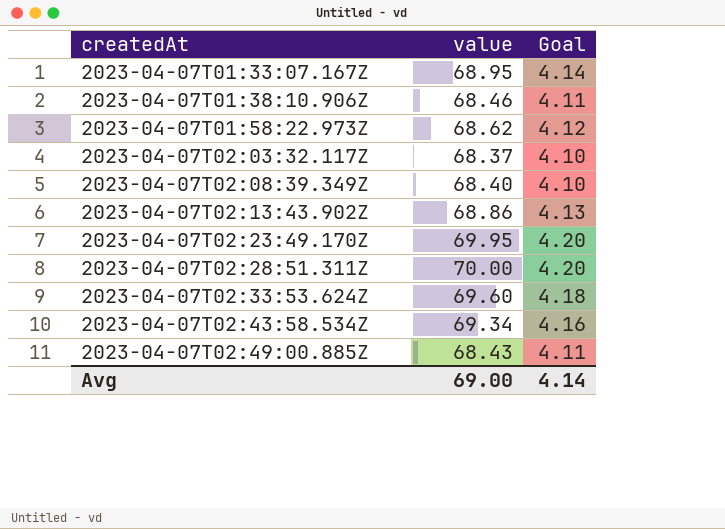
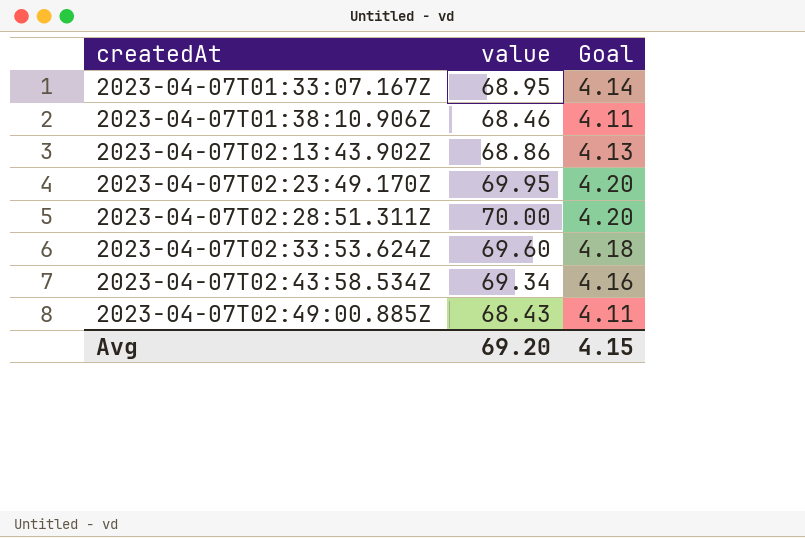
row 2023-04-07T01:58:22.973Z: 68.62 | 4.12 -> none
row 2023-04-07T02:03:32.117Z: 68.37 | 4.10 -> none
row 2023-04-07T02:08:39.349Z: 68.40 | 4.10 -> none
Avg | value: 69.00 -> 69.20
Avg | Goal: 4.14 -> 4.15

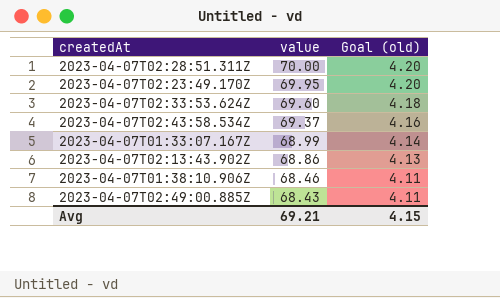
row order: createdAt ascending -> value descending
column name: Goal -> Goal (old)
2023-04-07T02:43:58.534Z | value: 69.34 -> 69.37
2023-04-07T01:33:07.167Z | value: 68.95 -> 68.99
Avg | value: 69.20 -> 69.21

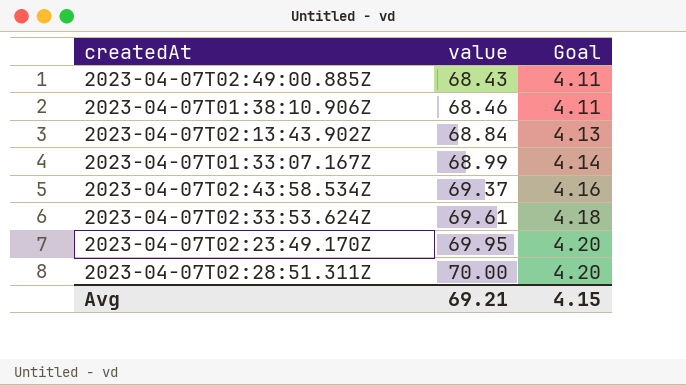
row order: value descending -> value ascending
column name: Goal (old) -> Goal
2023-04-07T02:13:43.902Z | value: 68.86 -> 68.84
2023-04-07T02:33:53.624Z | value: 69.60 -> 69.61

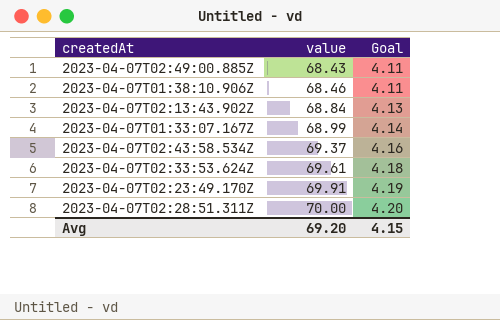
2023-04-07T02:23:49.170Z | value: 69.95 -> 69.91
2023-04-07T02:23:49.170Z | Goal: 4.20 -> 4.19
Avg | value: 69.21 -> 69.20

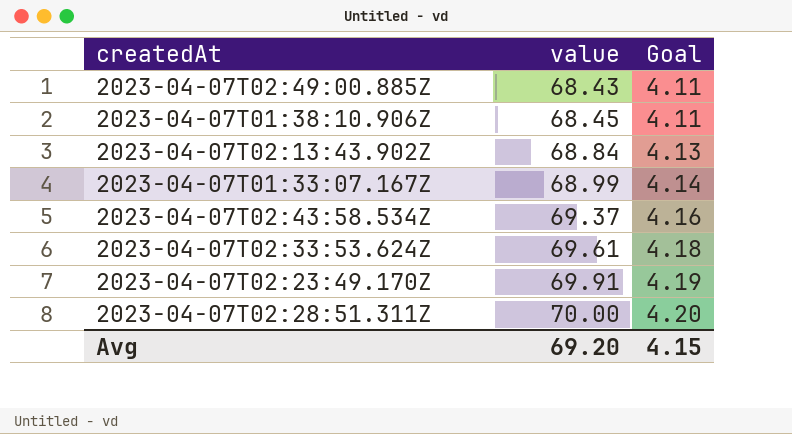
2023-04-07T01:38:10.906Z | value: 68.46 -> 68.45

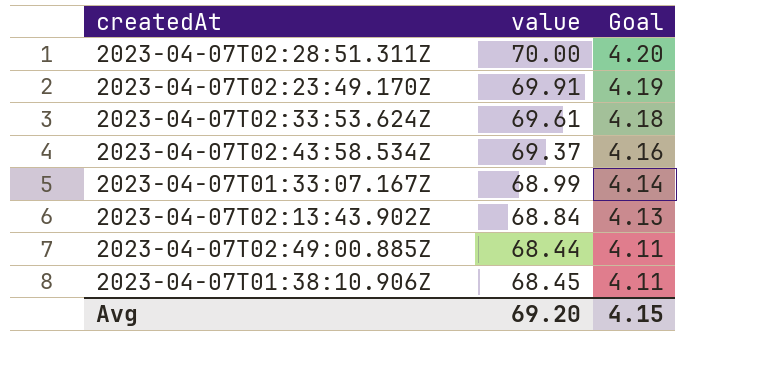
row order: value ascending -> Goal descending
2023-04-07T02:49:00.885Z | value: 68.43 -> 68.44

